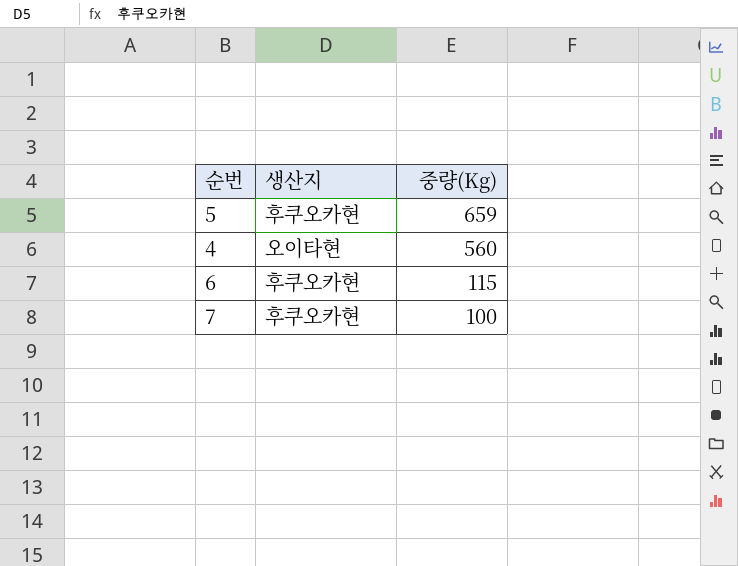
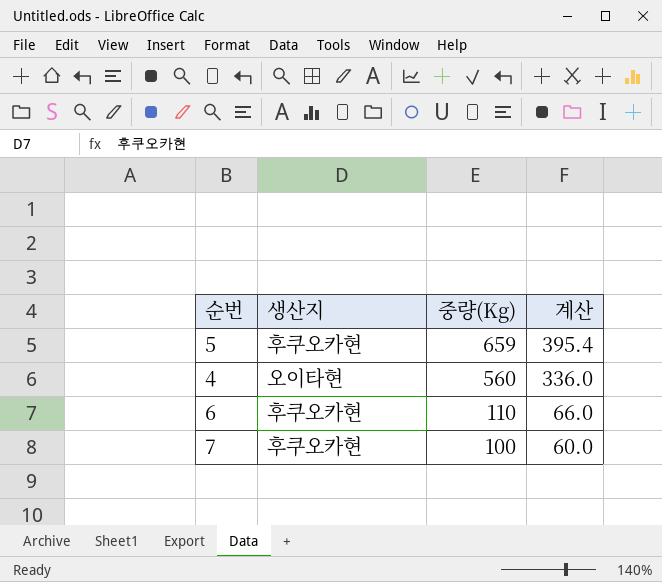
column 계산 | formula: none -> [중량(Kg)] * 0.6
6 | 중량(Kg): 115 -> 110

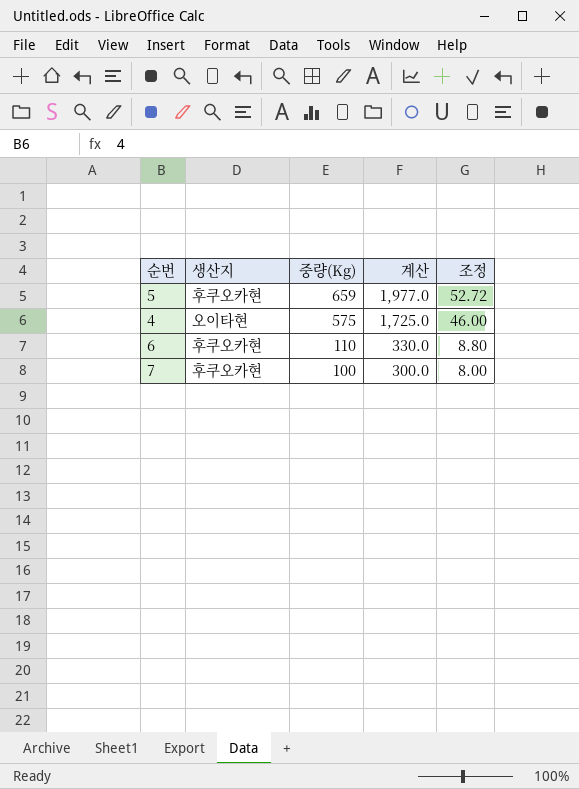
column 계산 | formula: [중량(Kg)] * 0.6 -> [중량(Kg)] * 3
column 조정 | formula: none -> [중량(Kg)] * 0.08
4 | 중량(Kg): 560 -> 575

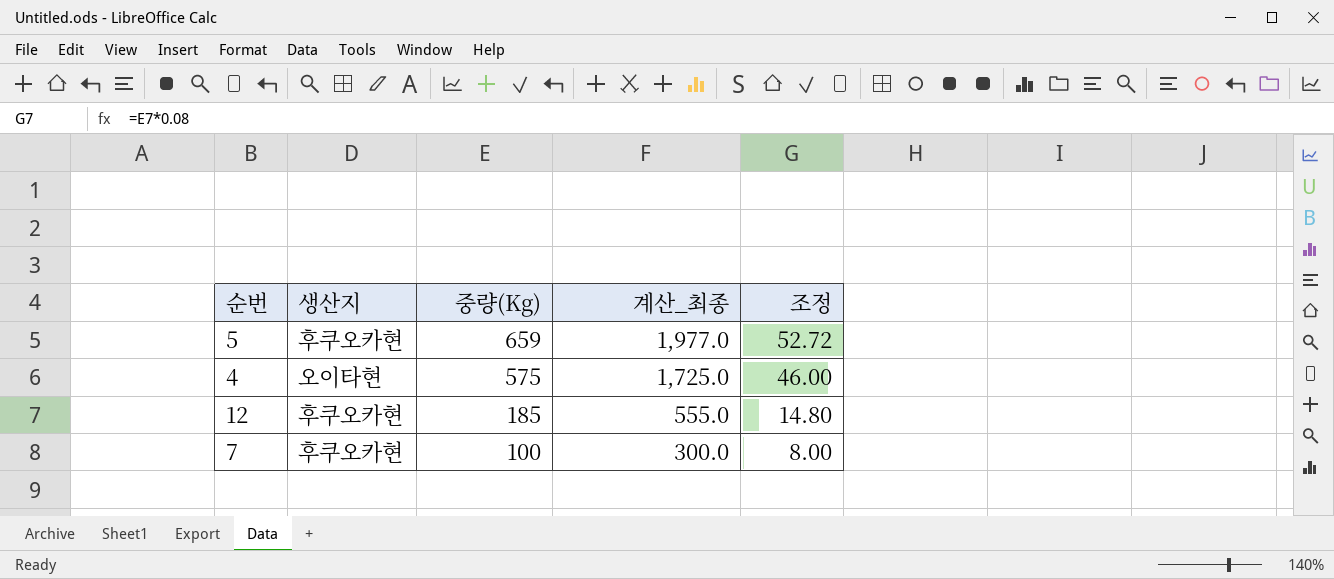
column name: 계산 -> 계산_최종
row 6: 후쿠오카현 | 110 | 330.0 | 8.80 -> none
row 12: none -> 후쿠오카현 | 185 | 555.0 | 14.80

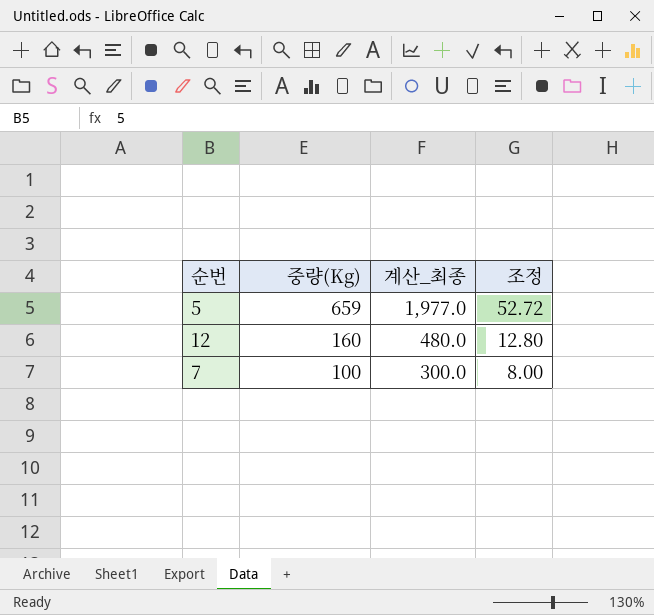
column 생산지 | position: 2 -> none
row 4: 오이타현 | 575 | 1,725.0 | 46.00 -> none
12 | 중량(Kg): 185 -> 160
12 | 계산_최종: 555.0 -> 480.0
12 | 조정: 14.80 -> 12.80

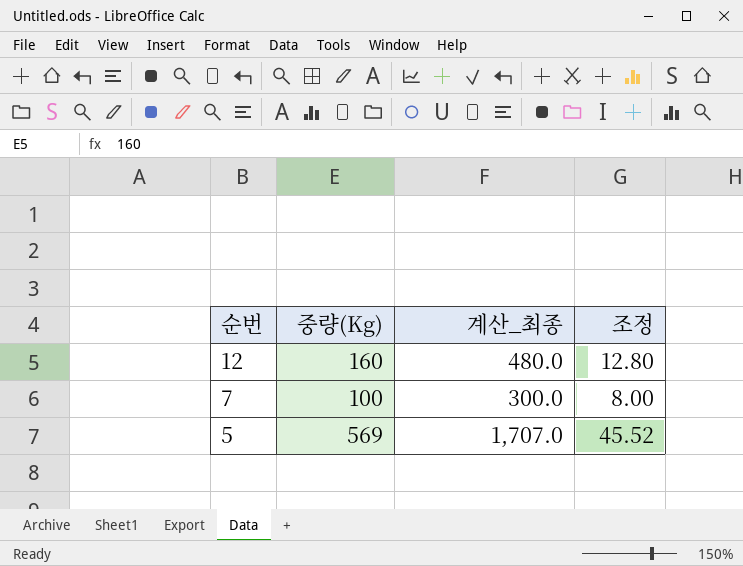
row order: 중량(Kg) descending -> 순번 descending
5 | 중량(Kg): 659 -> 569
5 | 계산_최종: 1,977.0 -> 1,707.0
5 | 조정: 52.72 -> 45.52

